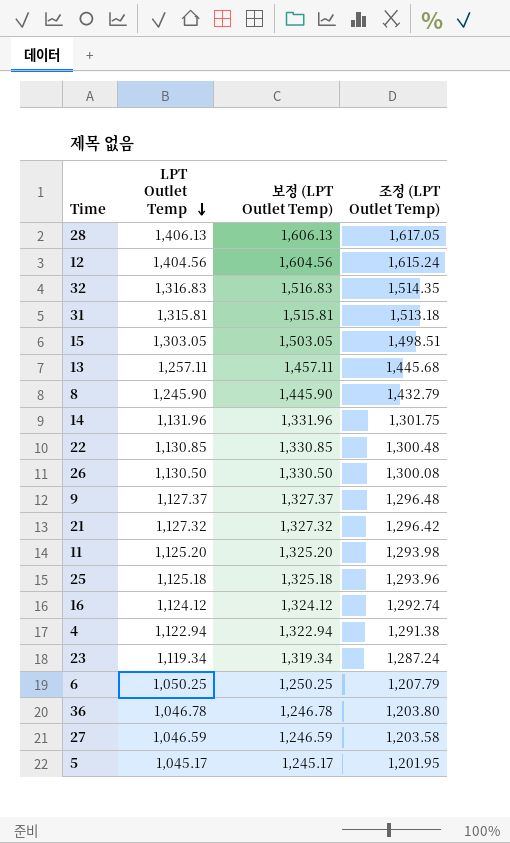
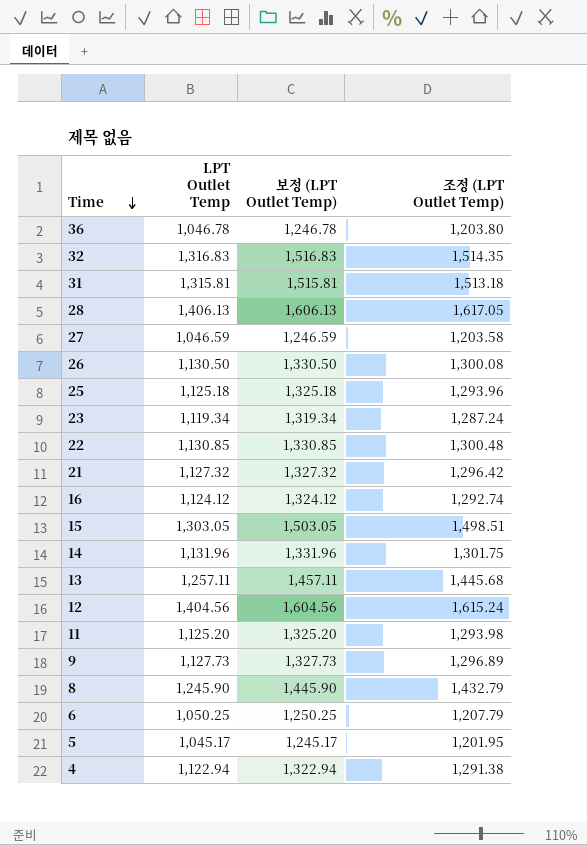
row order: LPT Outlet Temp descending -> Time descending
9 | LPT Outlet Temp: 1,127.37 -> 1,127.73
9 | 보정 (LPT Outlet Temp): 1,327.37 -> 1,327.73
9 | 조정 (LPT Outlet Temp): 1,296.48 -> 1,296.89

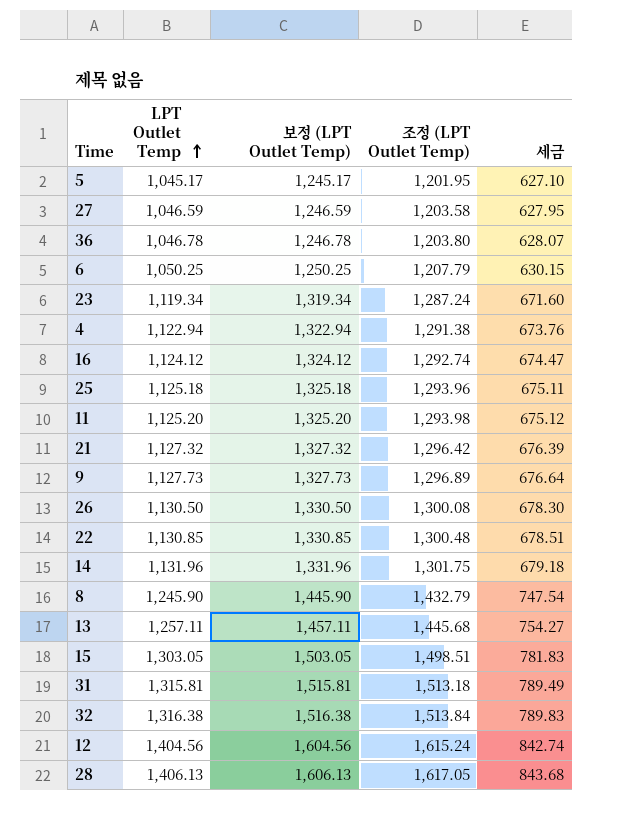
row order: Time descending -> LPT Outlet Temp ascending
column 세금 | formula: none -> [LPT Outlet Temp] * 0.6
32 | LPT Outlet Temp: 1,316.83 -> 1,316.38
32 | 보정 (LPT Outlet Temp): 1,516.83 -> 1,516.38
32 | 조정 (LPT Outlet Temp): 1,514.35 -> 1,513.84

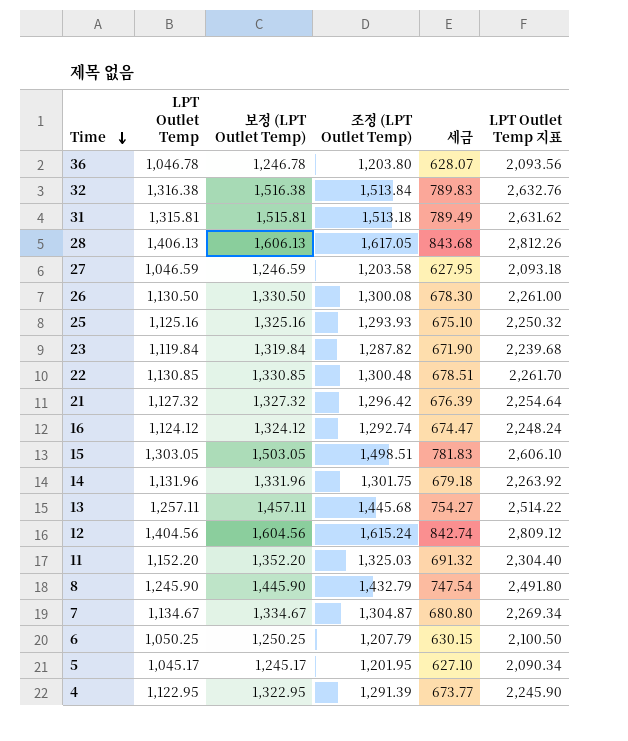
row order: LPT Outlet Temp ascending -> Time descending
column LPT Outlet Temp 지표 | formula: none -> [LPT Outlet Temp] * 2
row 9: 1,127.73 | 1,327.73 | 1,296.89 | 676.64 -> none
25 | LPT Outlet Temp: 1,125.18 -> 1,125.16
25 | 보정 (LPT Outlet Temp): 1,325.18 -> 1,325.16
25 | 조정 (LPT Outlet Temp): 1,293.96 -> 1,293.93
25 | 세금: 675.11 -> 675.10
23 | LPT Outlet Temp: 1,119.34 -> 1,119.84
23 | 보정 (LPT Outlet Temp): 1,319.34 -> 1,319.84
23 | 조정 (LPT Outlet Temp): 1,287.24 -> 1,287.82
23 | 세금: 671.60 -> 671.90
11 | LPT Outlet Temp: 1,125.20 -> 1,152.20
11 | 보정 (LPT Outlet Temp): 1,325.20 -> 1,352.20
11 | 조정 (LPT Outlet Temp): 1,293.98 -> 1,325.03
11 | 세금: 675.12 -> 691.32
row 7: none -> 1,134.67 | 1,334.67 | 1,304.87 | 680.80 | 2,269.34
4 | LPT Outlet Temp: 1,122.94 -> 1,122.95
4 | 보정 (LPT Outlet Temp): 1,322.94 -> 1,322.95
4 | 조정 (LPT Outlet Temp): 1,291.38 -> 1,291.39
4 | 세금: 673.76 -> 673.77

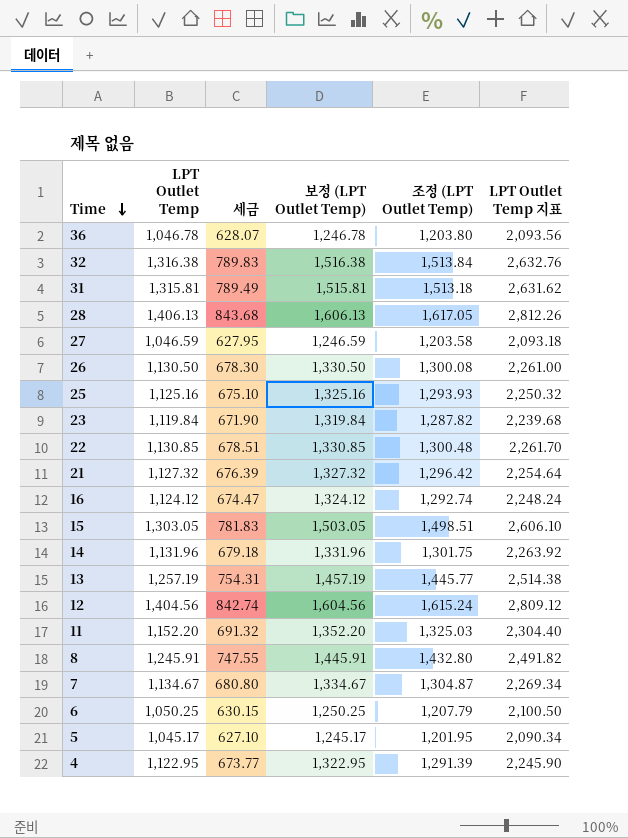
column 세금 | position: 5 -> 3
13 | LPT Outlet Temp: 1,257.11 -> 1,257.19
13 | 세금: 754.27 -> 754.31
13 | 보정 (LPT Outlet Temp): 1,457.11 -> 1,457.19
13 | 조정 (LPT Outlet Temp): 1,445.68 -> 1,445.77
13 | LPT Outlet Temp 지표: 2,514.22 -> 2,514.38
8 | LPT Outlet Temp: 1,245.90 -> 1,245.91
8 | 세금: 747.54 -> 747.55
8 | 보정 (LPT Outlet Temp): 1,445.90 -> 1,445.91
8 | 조정 (LPT Outlet Temp): 1,432.79 -> 1,432.80
8 | LPT Outlet Temp 지표: 2,491.80 -> 2,491.82

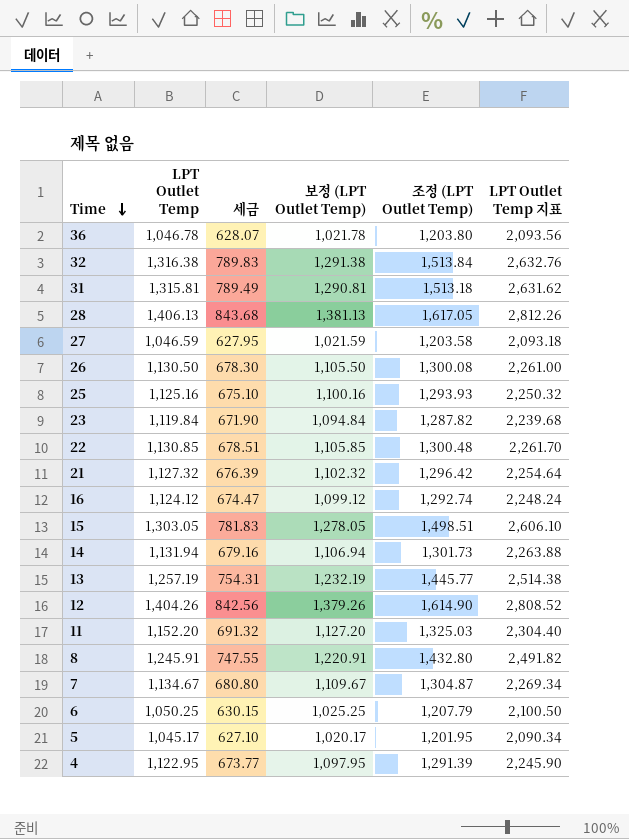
column 보정 (LPT Outlet Temp) | formula: [LPT Outlet Temp] + 200 -> [LPT Outlet Temp] - 25
14 | LPT Outlet Temp: 1,131.96 -> 1,131.94
14 | 세금: 679.18 -> 679.16
14 | 조정 (LPT Outlet Temp): 1,301.75 -> 1,301.73
14 | LPT Outlet Temp 지표: 2,263.92 -> 2,263.88
12 | LPT Outlet Temp: 1,404.56 -> 1,404.26
12 | 세금: 842.74 -> 842.56
12 | 조정 (LPT Outlet Temp): 1,615.24 -> 1,614.90
12 | LPT Outlet Temp 지표: 2,809.12 -> 2,808.52

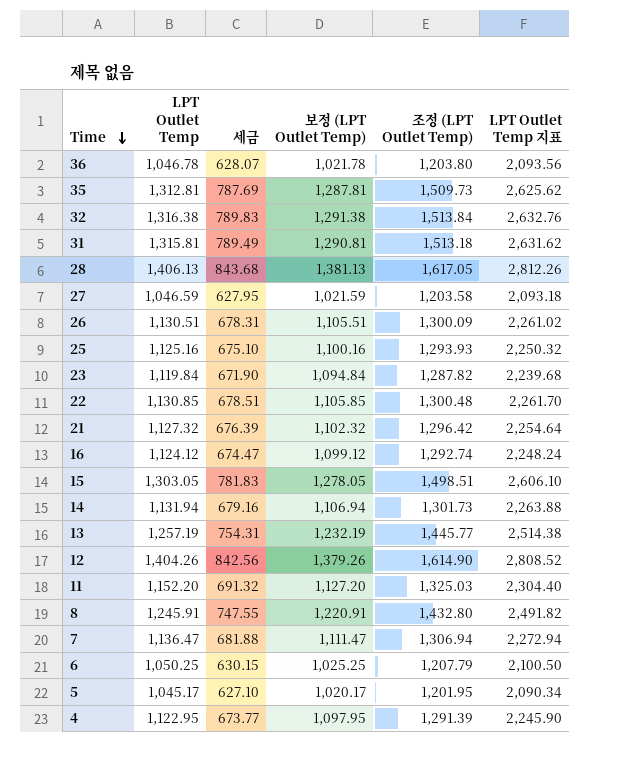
row 35: none -> 1,312.81 | 787.69 | 1,287.81 | 1,509.73 | 2,625.62
26 | LPT Outlet Temp: 1,130.50 -> 1,130.51
26 | 세금: 678.30 -> 678.31
26 | 보정 (LPT Outlet Temp): 1,105.50 -> 1,105.51
26 | 조정 (LPT Outlet Temp): 1,300.08 -> 1,300.09
26 | LPT Outlet Temp 지표: 2,261.00 -> 2,261.02
7 | LPT Outlet Temp: 1,134.67 -> 1,136.47
7 | 세금: 680.80 -> 681.88
7 | 보정 (LPT Outlet Temp): 1,109.67 -> 1,111.47
7 | 조정 (LPT Outlet Temp): 1,304.87 -> 1,306.94
7 | LPT Outlet Temp 지표: 2,269.34 -> 2,272.94

